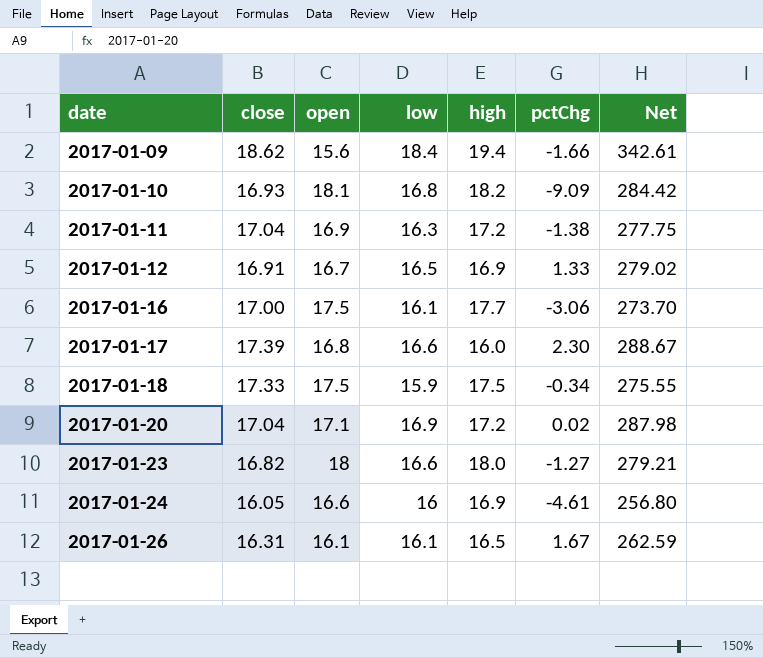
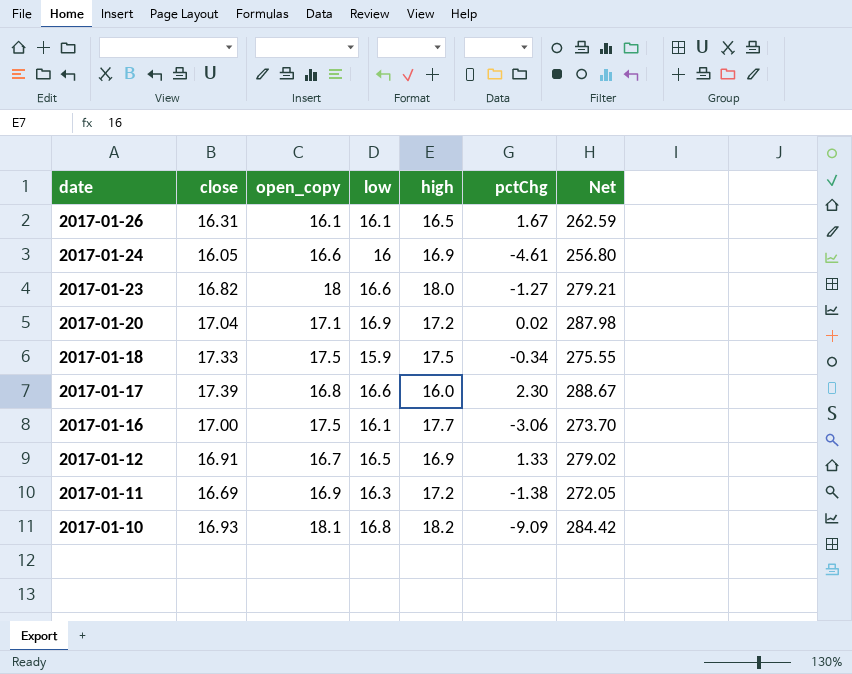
row order: date ascending -> date descending
column name: open -> open_copy
row 2017-01-09: 18.62 | 15.6 | 18.4 | 19.4 | -1.66 | 342.61 -> none
2017-01-11 | close: 17.04 -> 16.69
2017-01-11 | Net: 277.75 -> 272.05

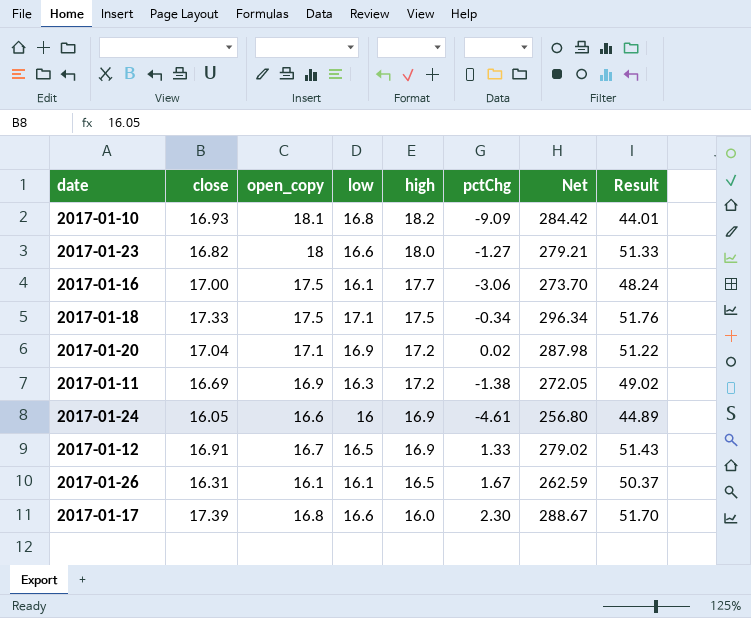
row order: date descending -> high descending
column Result | formula: none -> [open_copy] + [low] + [high] + [pctChg]
2017-01-18 | low: 15.9 -> 17.1
2017-01-18 | Net: 275.55 -> 296.34

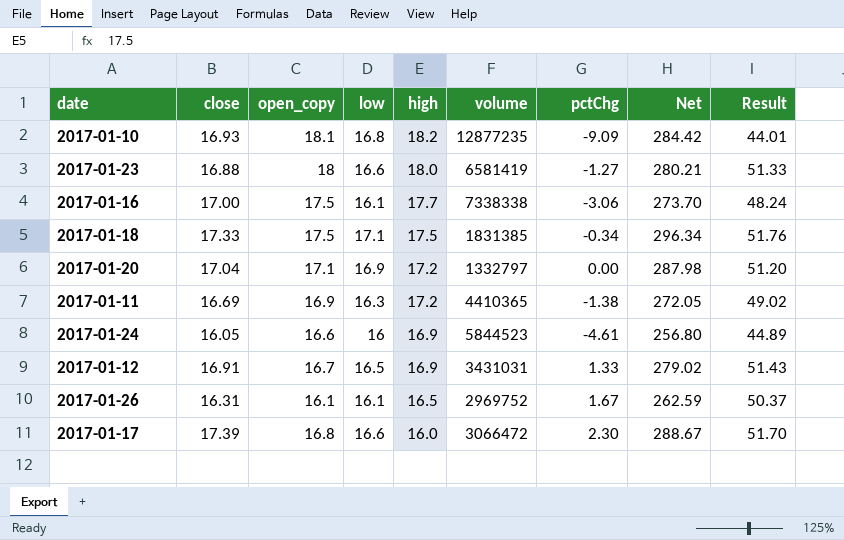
column volume | position: none -> 6
2017-01-23 | close: 16.82 -> 16.88
2017-01-23 | Net: 279.21 -> 280.21
2017-01-20 | pctChg: 0.02 -> 0.00
2017-01-20 | Result: 51.22 -> 51.20

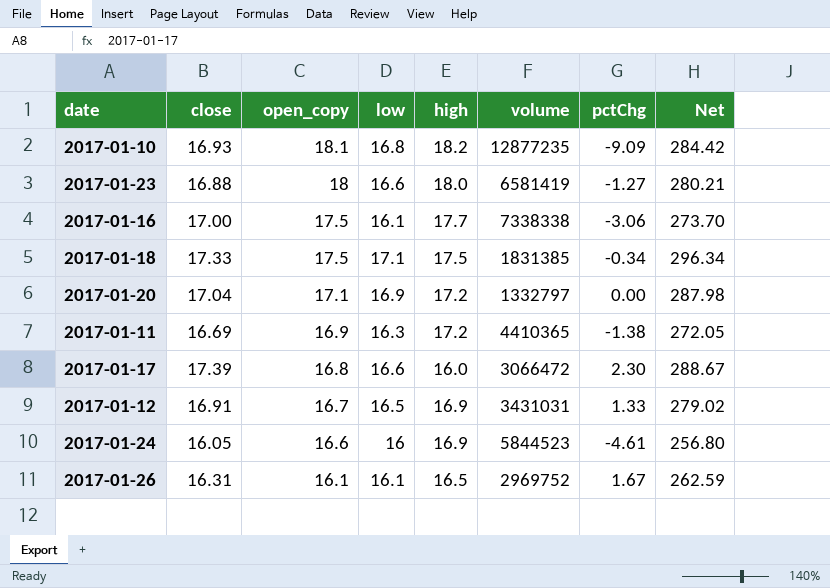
row order: high descending -> open_copy descending
column Result | formula: [open_copy] + [low] + [high] + [pctChg] -> none

